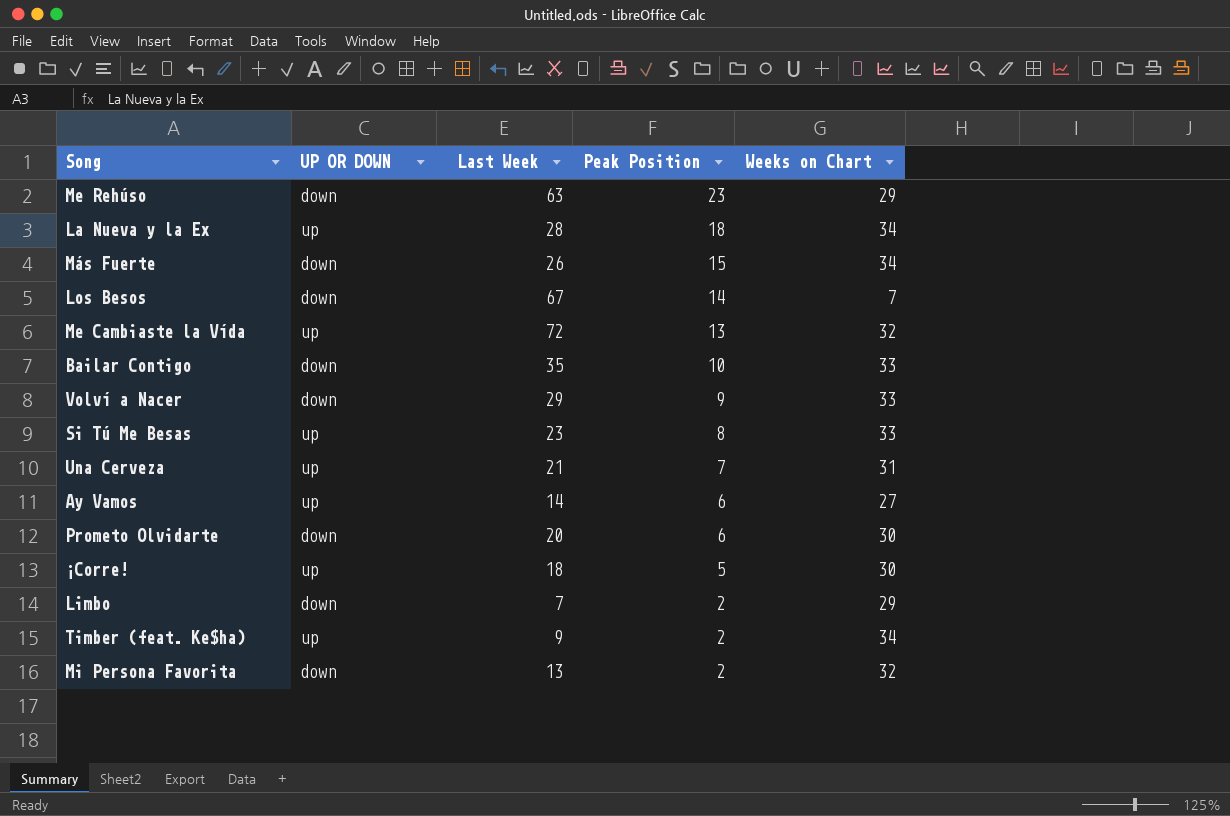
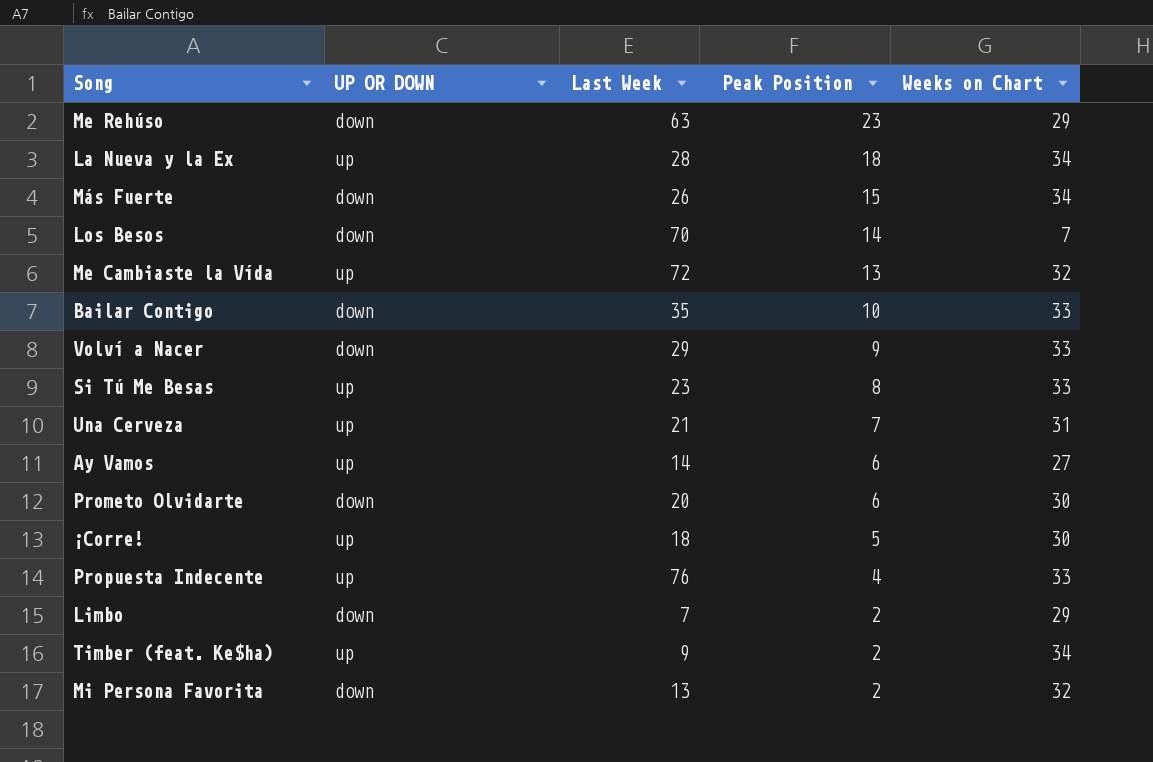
Los Besos | Last Week: 67 -> 70
row Propuesta Indecente: none -> up | 76 | 4 | 33

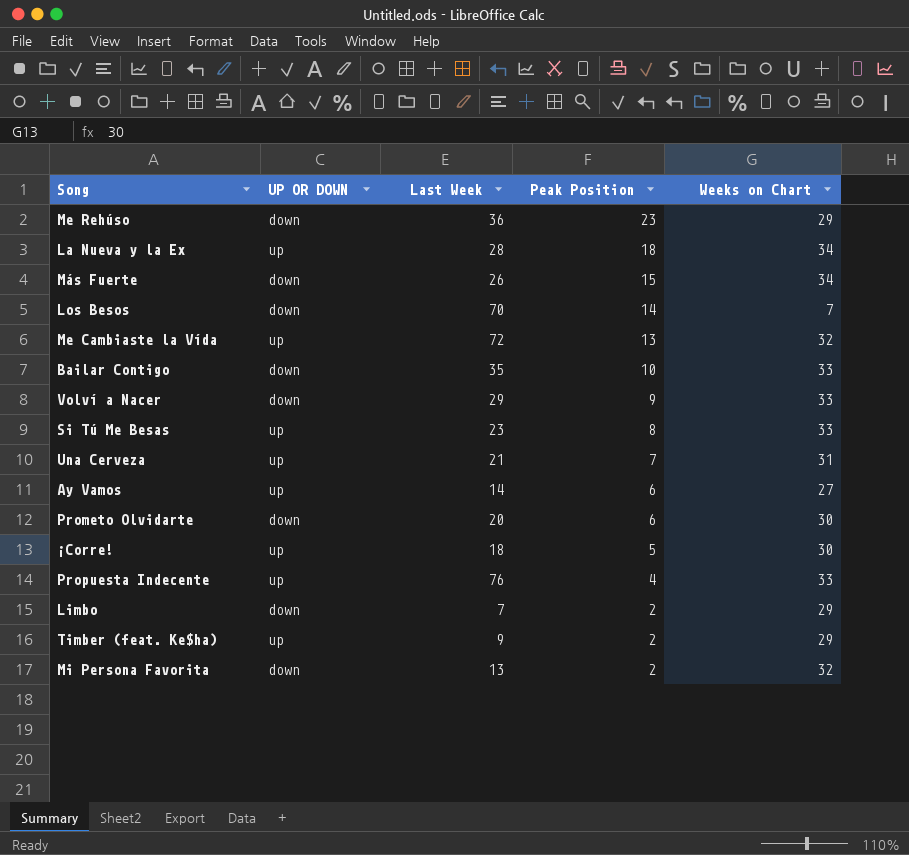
Me Rehúso | Last Week: 63 -> 36
Timber (feat. Ke$ha) | Weeks on Chart: 34 -> 29

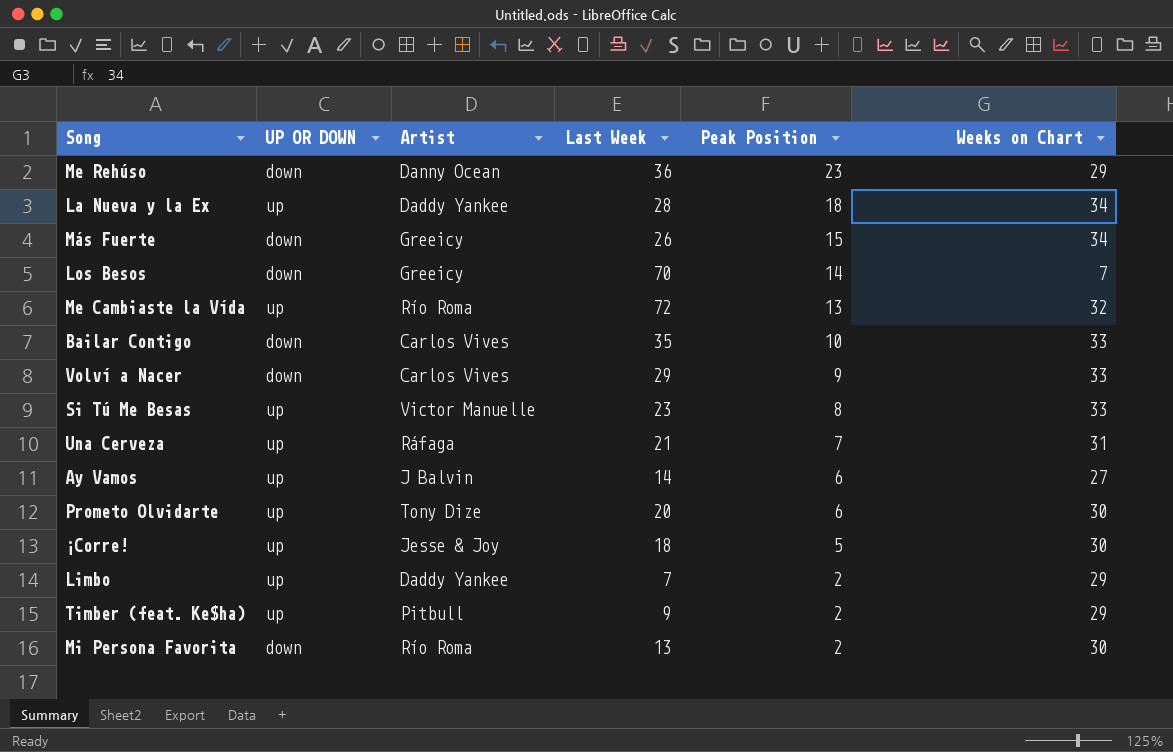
column Artist | position: none -> 3
row Propuesta Indecente: up | 76 | 4 | 33 -> none
Prometo Olvidarte | UP OR DOWN: down -> up
Limbo | UP OR DOWN: down -> up
Mi Persona Favorita | Weeks on Chart: 32 -> 30

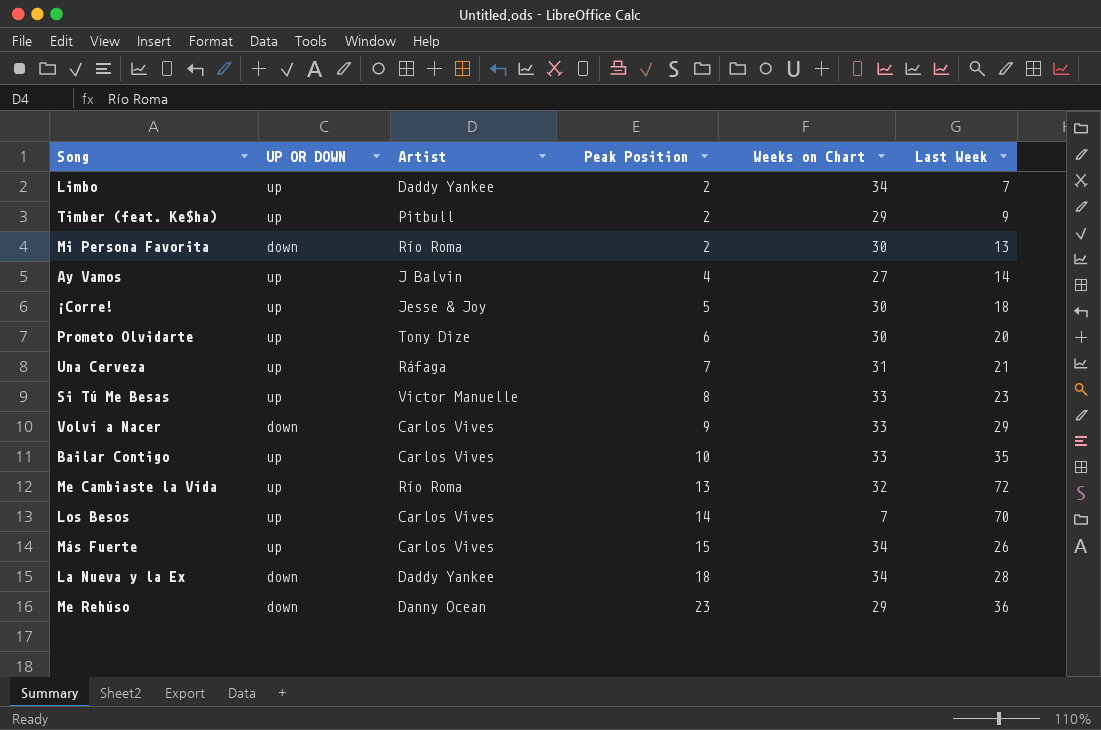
row order: Peak Position descending -> Peak Position ascending
column Last Week | position: 4 -> 6
Limbo | Weeks on Chart: 29 -> 34
Ay Vamos | Peak Position: 6 -> 4
Bailar Contigo | UP OR DOWN: down -> up
Los Besos | UP OR DOWN: down -> up
Los Besos | Artist: Greeicy -> Carlos Vives
Más Fuerte | UP OR DOWN: down -> up
Más Fuerte | Artist: Greeicy -> Carlos Vives
La Nueva y la Ex | UP OR DOWN: up -> down

